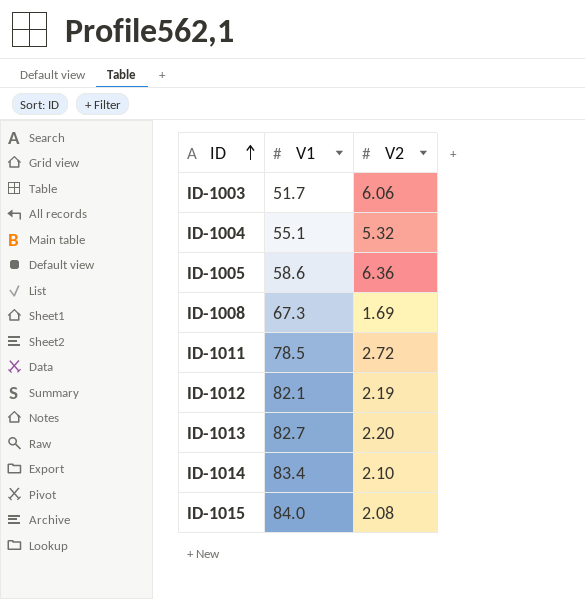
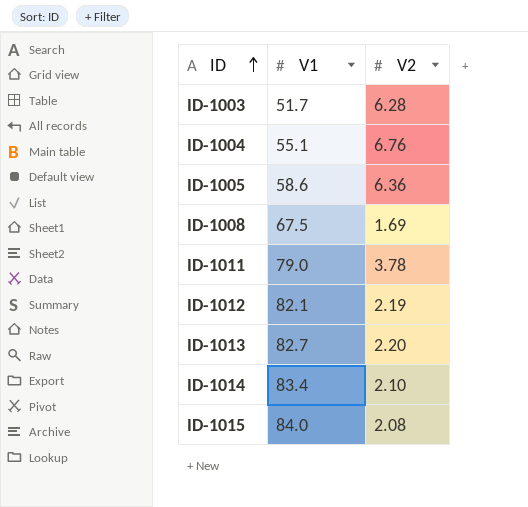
ID-1003 | V2: 6.06 -> 6.28
ID-1004 | V2: 5.32 -> 6.76
ID-1008 | V1: 67.3 -> 67.5
ID-1011 | V1: 78.5 -> 79.0
ID-1011 | V2: 2.72 -> 3.78

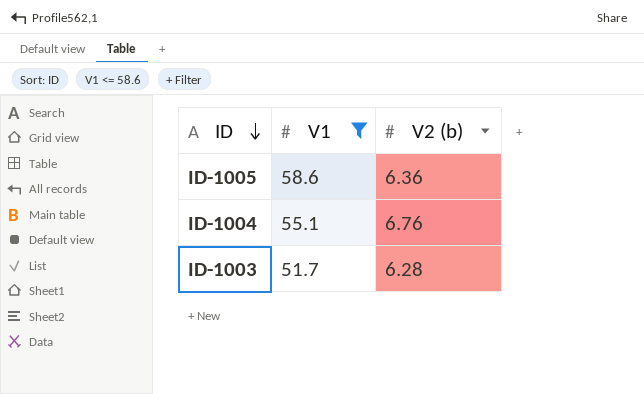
filter: none -> V1 <= 58.6
row order: ID ascending -> ID descending
column name: V2 -> V2 (b)

